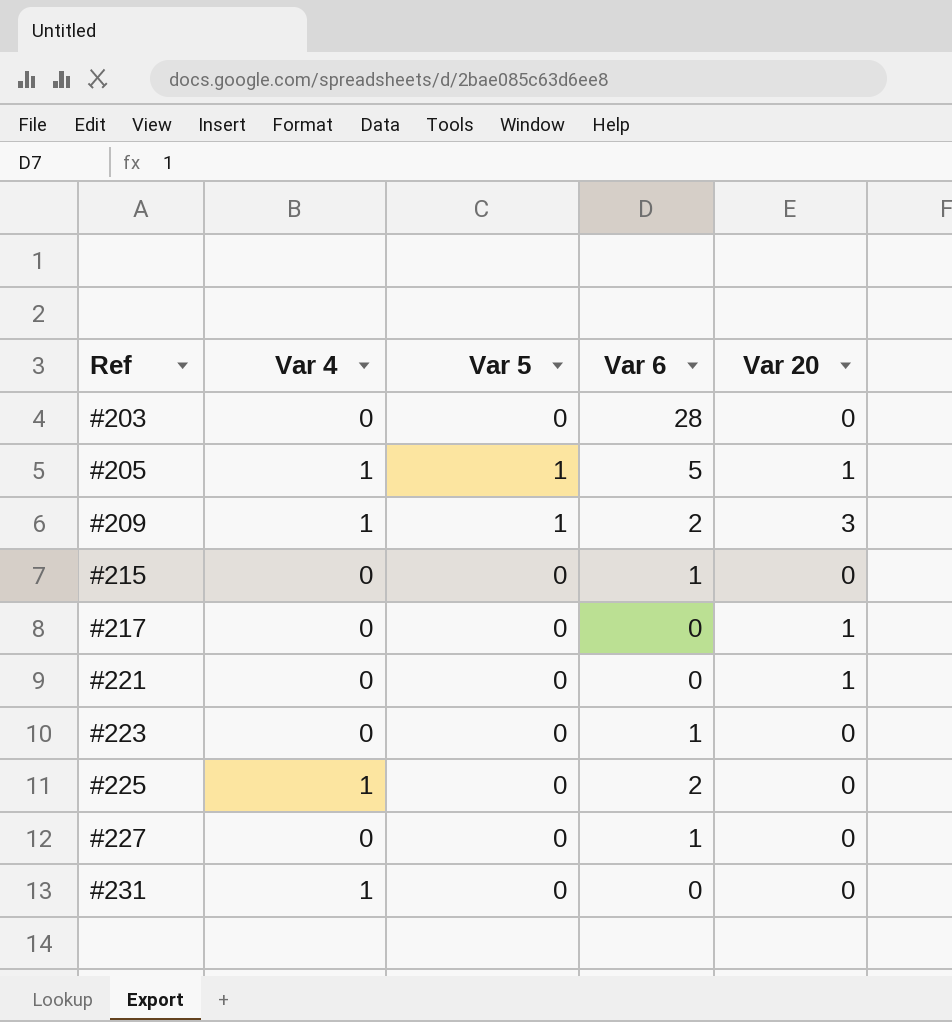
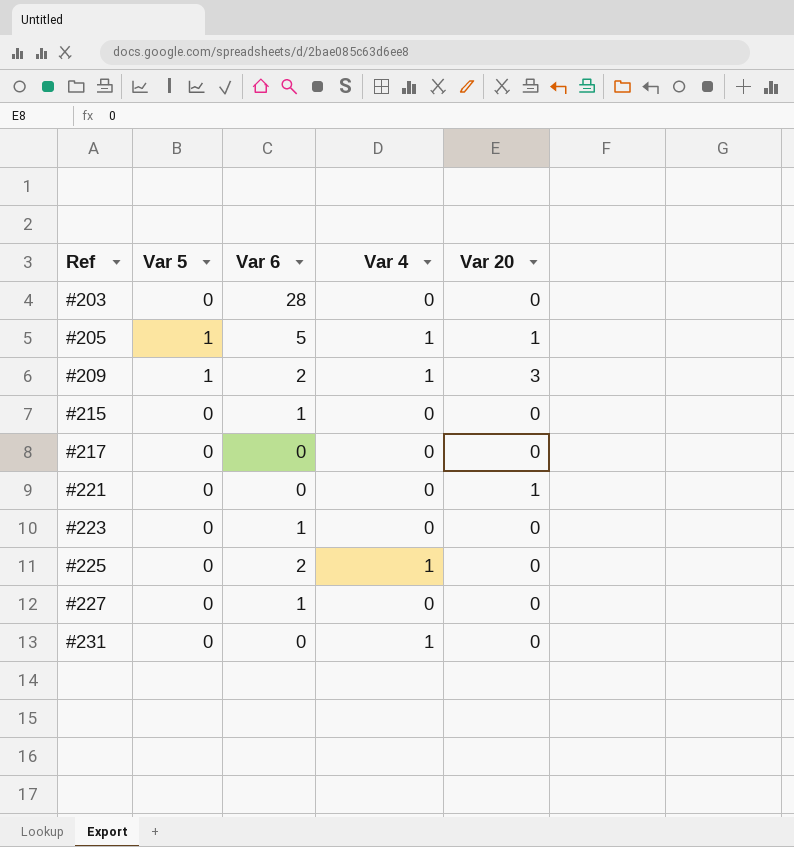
column Var 4 | position: 2 -> 4
#217 | Var 20: 1 -> 0

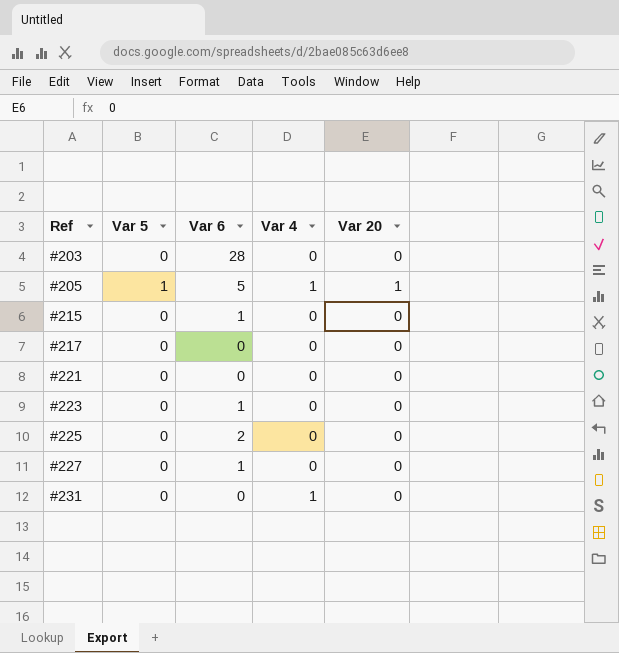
row #209: 1 | 2 | 1 | 3 -> none
#221 | Var 20: 1 -> 0
#225 | Var 4: 1 -> 0

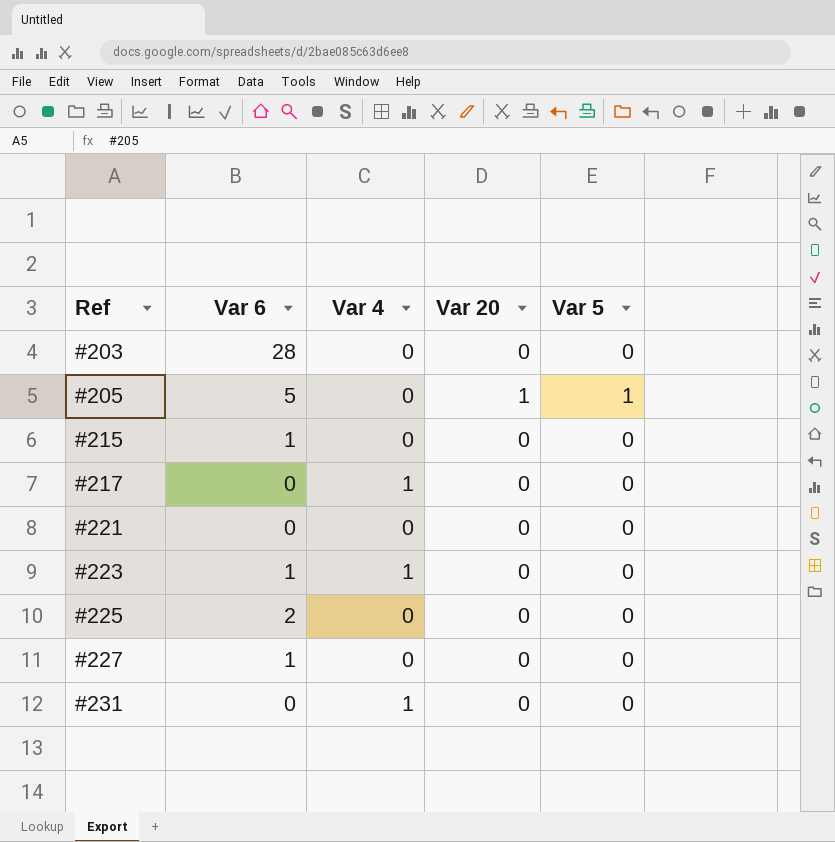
column Var 5 | position: 2 -> 5
#205 | Var 4: 1 -> 0
#217 | Var 4: 0 -> 1
#223 | Var 4: 0 -> 1

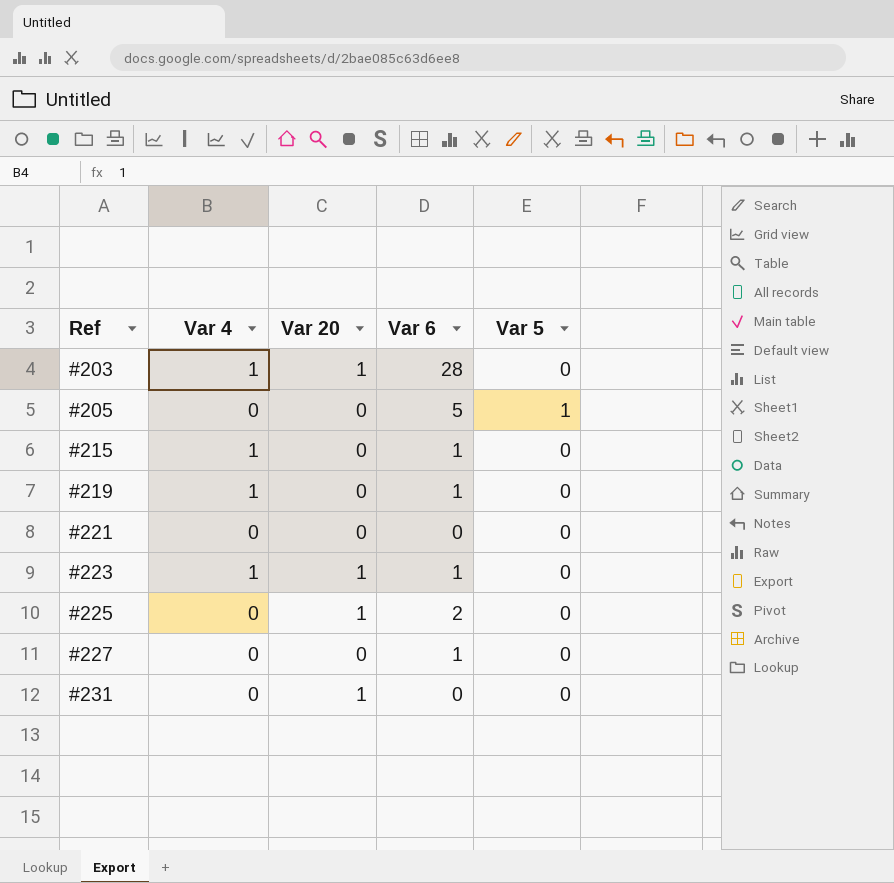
column Var 6 | position: 2 -> 4
row #217: 0 | 1 | 0 | 0 -> none
#203 | Var 4: 0 -> 1
#203 | Var 20: 0 -> 1
#205 | Var 20: 1 -> 0
#215 | Var 4: 0 -> 1
row #219: none -> 1 | 0 | 1 | 0
#223 | Var 20: 0 -> 1
#225 | Var 20: 0 -> 1
#231 | Var 4: 1 -> 0
#231 | Var 20: 0 -> 1

